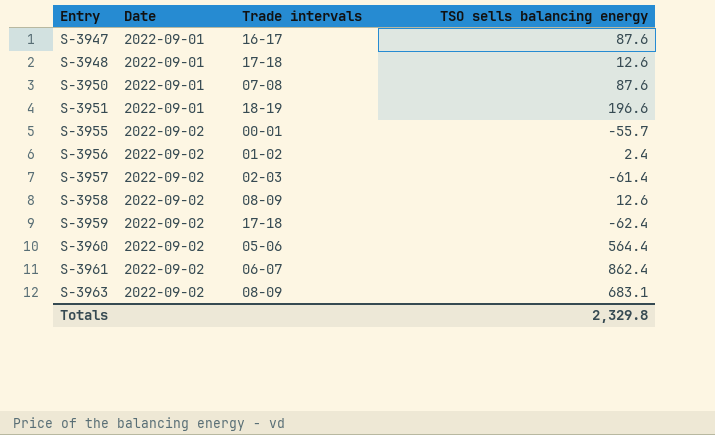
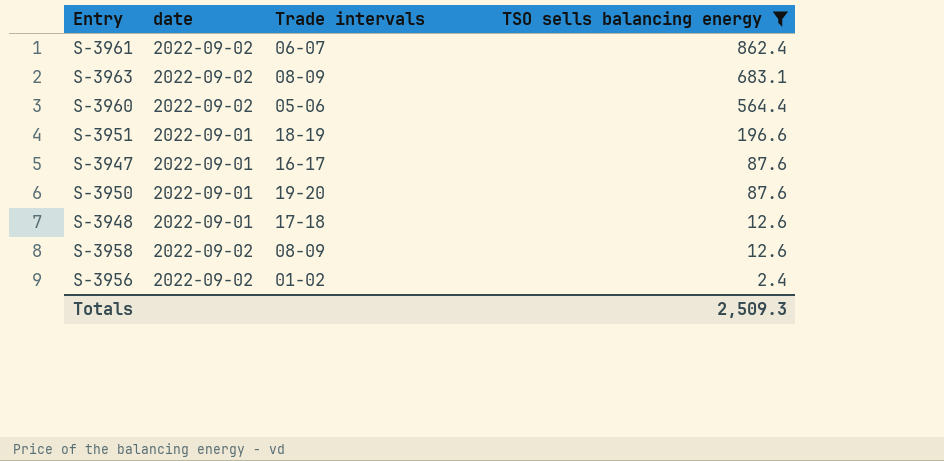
filter: none -> TSO sells balancing energy >= 2.4
row order: Entry ascending -> TSO sells balancing energy descending
column name: Date -> date
S-3950 | Trade intervals: 07-08 -> 19-20
Totals | TSO sells balancing energy: 2,329.8 -> 2,509.3

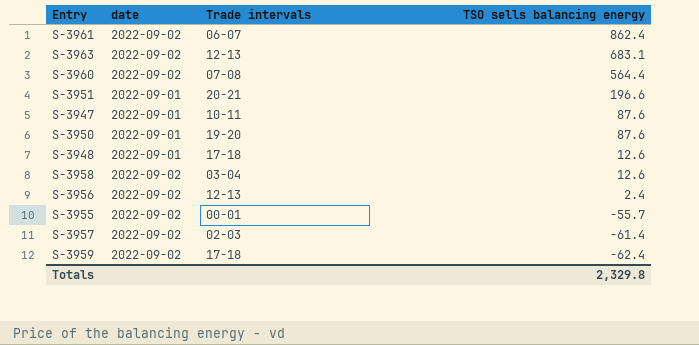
filter: TSO sells balancing energy >= 2.4 -> none
S-3963 | Trade intervals: 08-09 -> 12-13
S-3960 | Trade intervals: 05-06 -> 07-08
S-3951 | Trade intervals: 18-19 -> 20-21
S-3947 | Trade intervals: 16-17 -> 10-11
S-3958 | Trade intervals: 08-09 -> 03-04
S-3956 | Trade intervals: 01-02 -> 12-13
Totals | TSO sells balancing energy: 2,509.3 -> 2,329.8

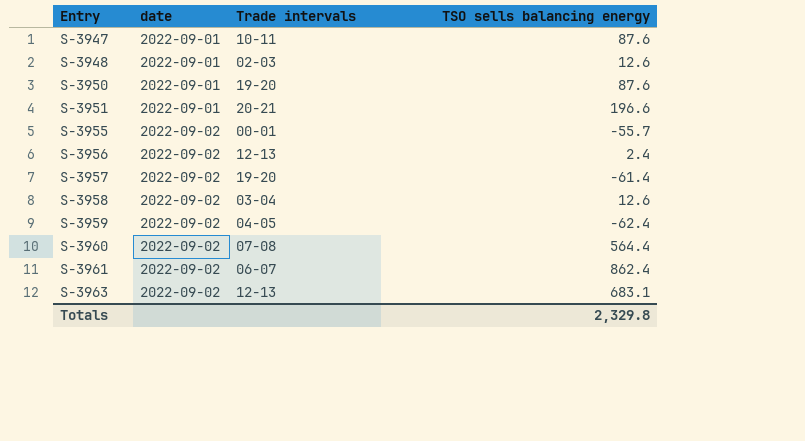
row order: TSO sells balancing energy descending -> Entry ascending
S-3948 | Trade intervals: 17-18 -> 02-03
S-3957 | Trade intervals: 02-03 -> 19-20
S-3959 | Trade intervals: 17-18 -> 04-05

